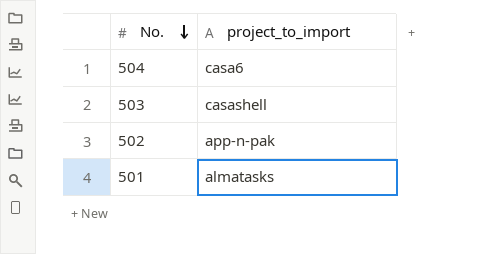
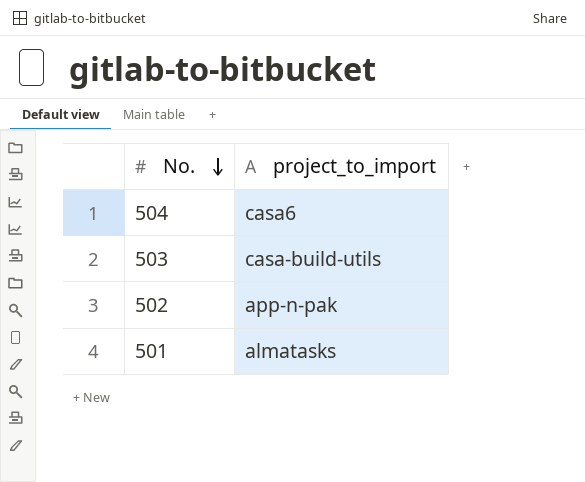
503 | project_to_import: casashell -> casa-build-utils

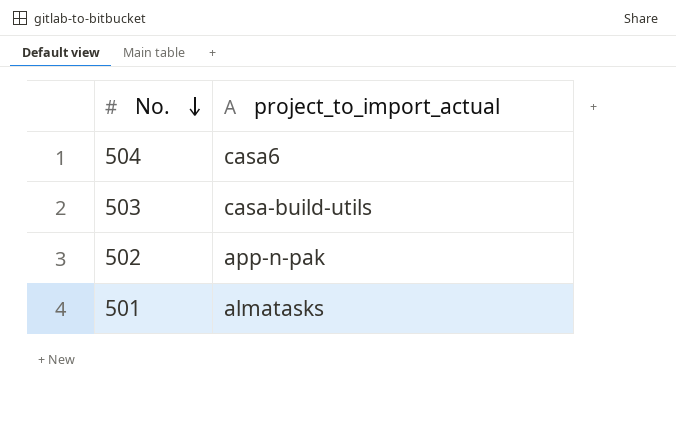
column name: project_to_import -> project_to_import_actual

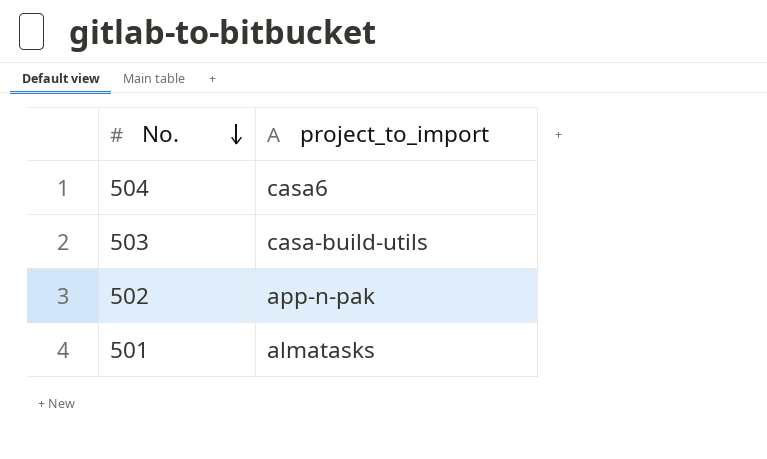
column name: project_to_import_actual -> project_to_import

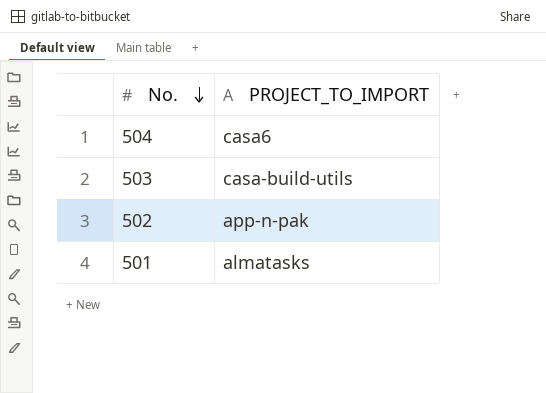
column name: project_to_import -> PROJECT_TO_IMPORT

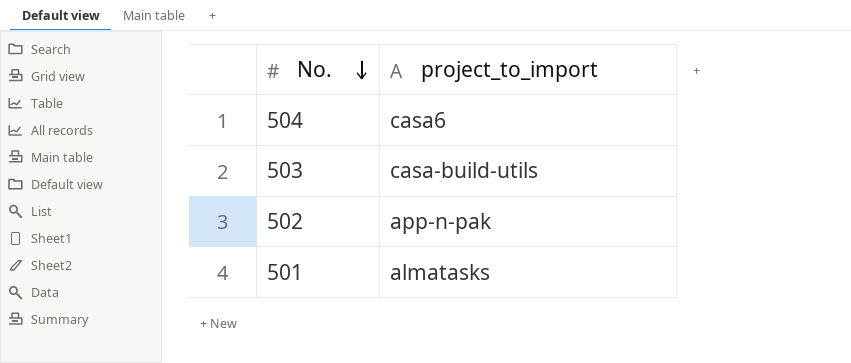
column name: PROJECT_TO_IMPORT -> project_to_import

